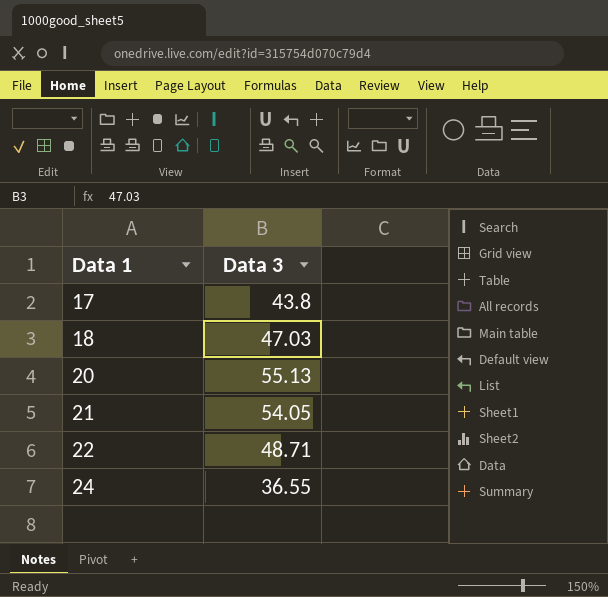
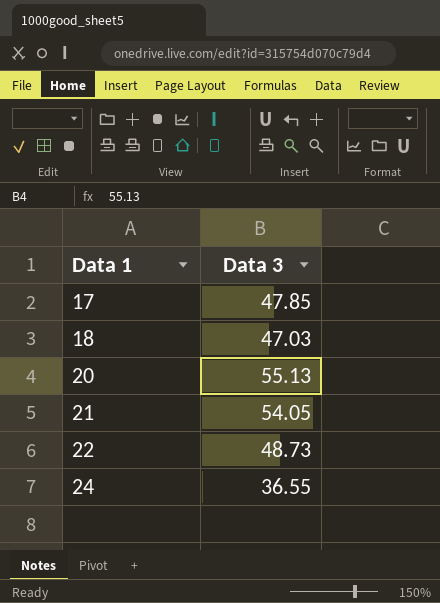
17 | Data 3: 43.8 -> 47.85
22 | Data 3: 48.71 -> 48.73

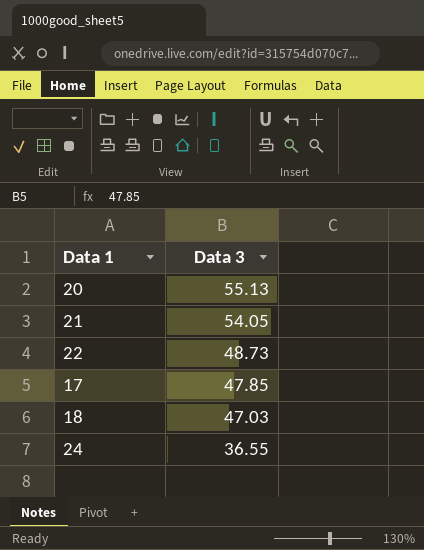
row order: Data 1 ascending -> Data 3 descending

